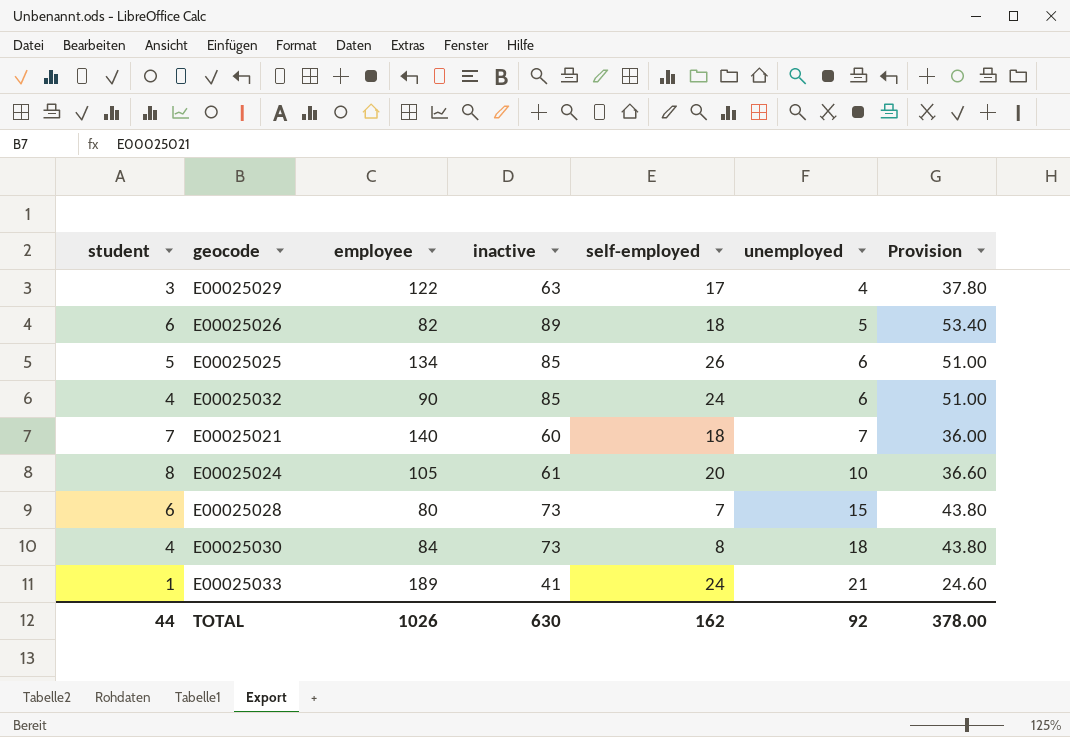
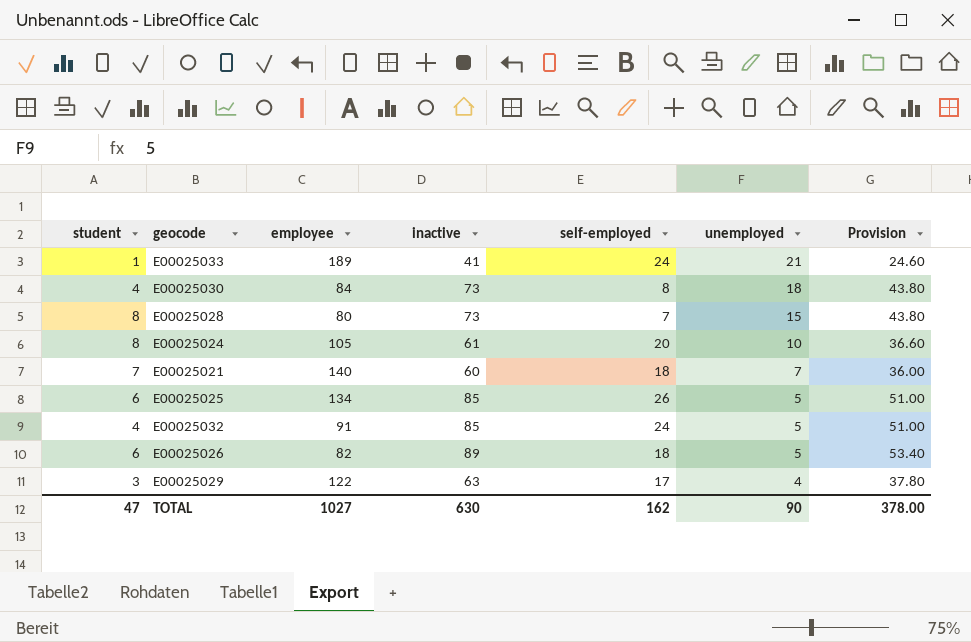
row order: unemployed ascending -> unemployed descending
E00025028 | student: 6 -> 8
E00025025 | student: 5 -> 6
E00025025 | unemployed: 6 -> 5
E00025032 | employee: 90 -> 91
E00025032 | unemployed: 6 -> 5
TOTAL | student: 44 -> 47
TOTAL | employee: 1026 -> 1027
TOTAL | unemployed: 92 -> 90

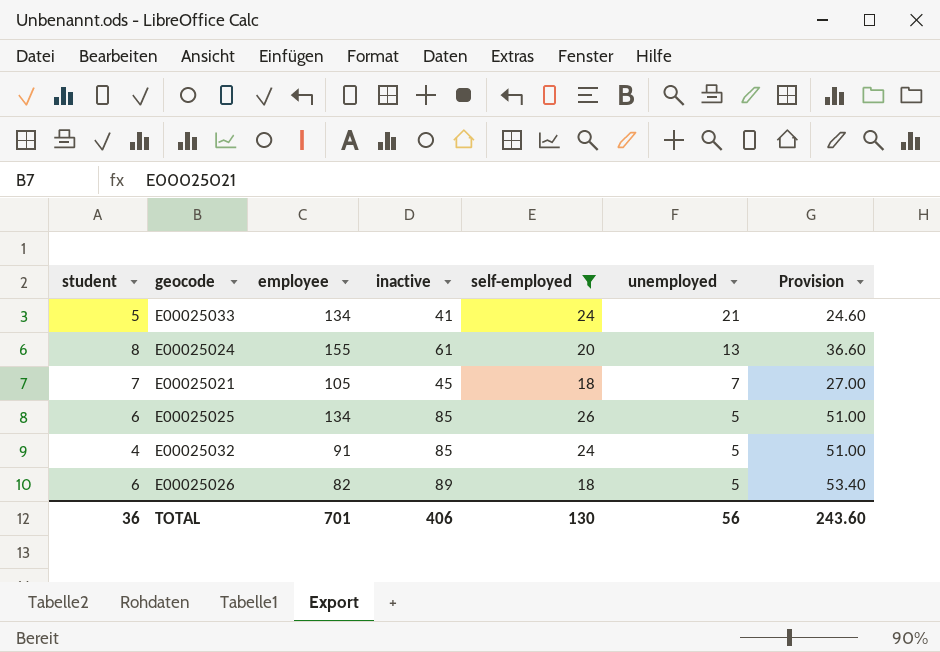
filter: none -> self-employed >= 18
E00025033 | student: 1 -> 5
E00025033 | employee: 189 -> 134
E00025024 | employee: 105 -> 155
E00025024 | unemployed: 10 -> 13
E00025021 | employee: 140 -> 105
E00025021 | inactive: 60 -> 45
E00025021 | Provision: 36.00 -> 27.00
TOTAL | student: 47 -> 36
TOTAL | employee: 1027 -> 701
TOTAL | inactive: 630 -> 406
TOTAL | self-employed: 162 -> 130
TOTAL | unemployed: 90 -> 56
TOTAL | Provision: 378.00 -> 243.60

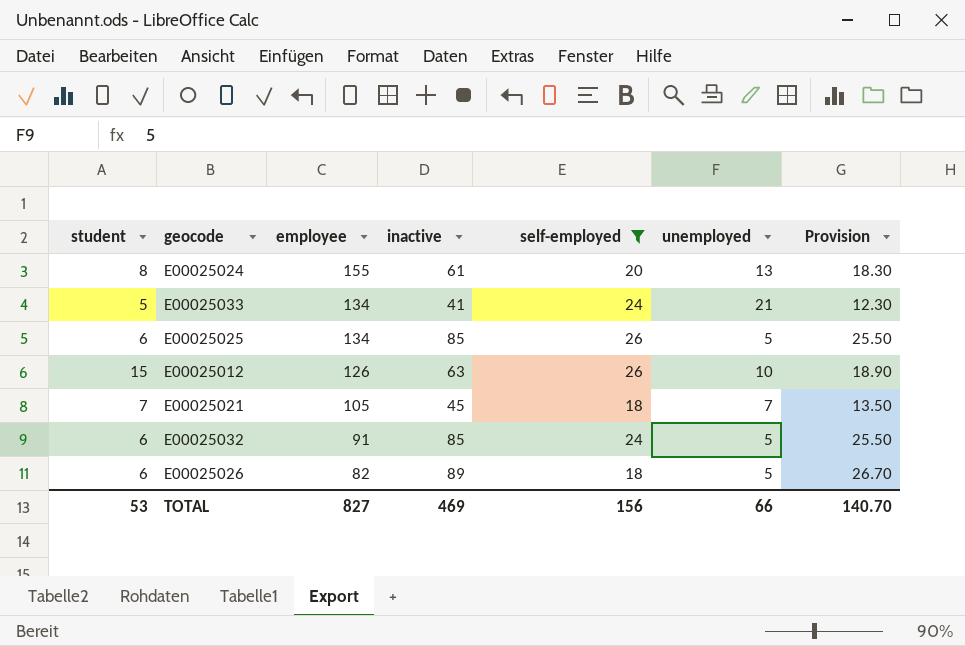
row order: unemployed descending -> employee descending
column Provision | formula: [inactive] * 0.6 -> [inactive] * 0.3
row E00025012: none -> 15 | 126 | 63 | 26 | 10 | 18.90
E00025032 | student: 4 -> 6
TOTAL | student: 36 -> 53
TOTAL | employee: 701 -> 827
TOTAL | inactive: 406 -> 469
TOTAL | self-employed: 130 -> 156
TOTAL | unemployed: 56 -> 66
TOTAL | Provision: 243.60 -> 140.70

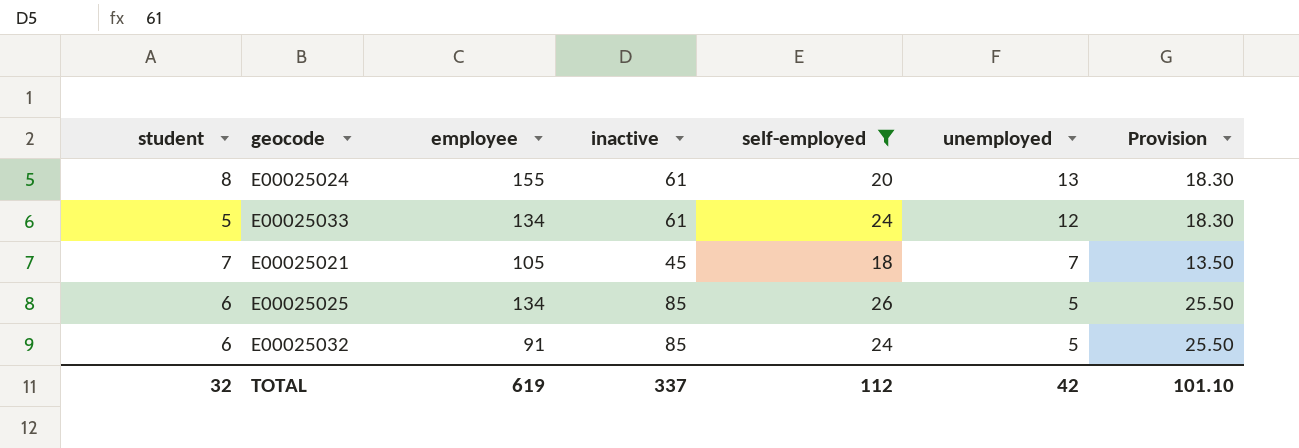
row order: employee descending -> unemployed descending
row E00025012: 15 | 126 | 63 | 26 | 10 | 18.90 -> none
row E00025026: 6 | 82 | 89 | 18 | 5 | 26.70 -> none
E00025033 | inactive: 41 -> 61
E00025033 | unemployed: 21 -> 12
E00025033 | Provision: 12.30 -> 18.30
TOTAL | student: 53 -> 32
TOTAL | employee: 827 -> 619
TOTAL | inactive: 469 -> 337
TOTAL | self-employed: 156 -> 112
TOTAL | unemployed: 66 -> 42
TOTAL | Provision: 140.70 -> 101.10

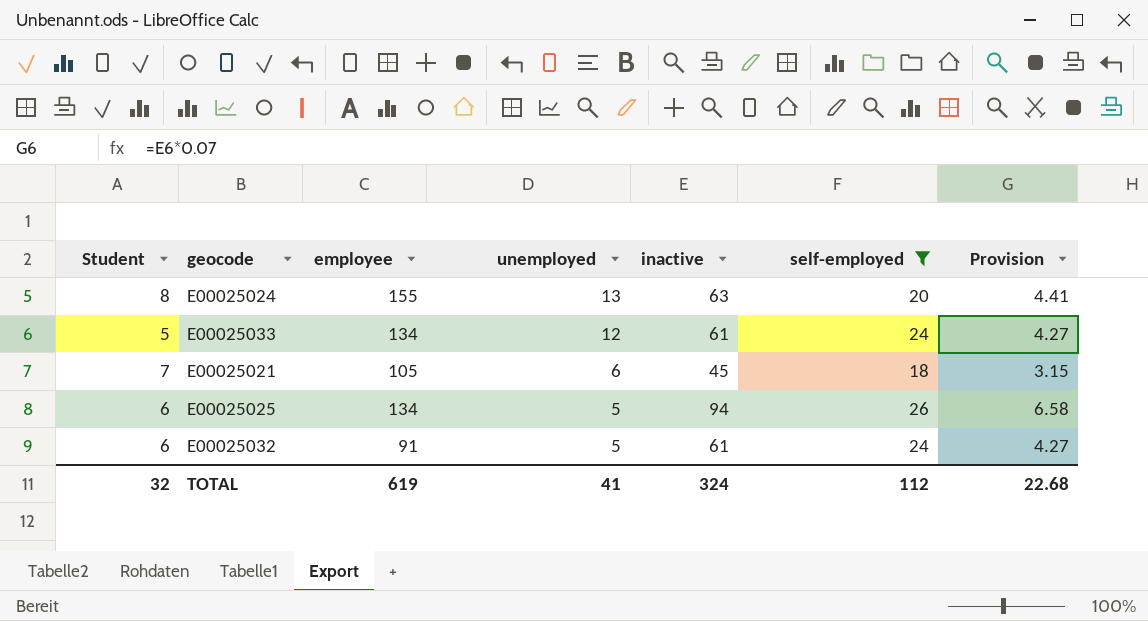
column name: student -> Student
column unemployed | position: 6 -> 4
column Provision | formula: [inactive] * 0.3 -> [inactive] * 0.07
E00025024 | inactive: 61 -> 63
E00025021 | unemployed: 7 -> 6
E00025025 | inactive: 85 -> 94
E00025032 | inactive: 85 -> 61
TOTAL | unemployed: 42 -> 41
TOTAL | inactive: 337 -> 324
TOTAL | Provision: 101.10 -> 22.68

